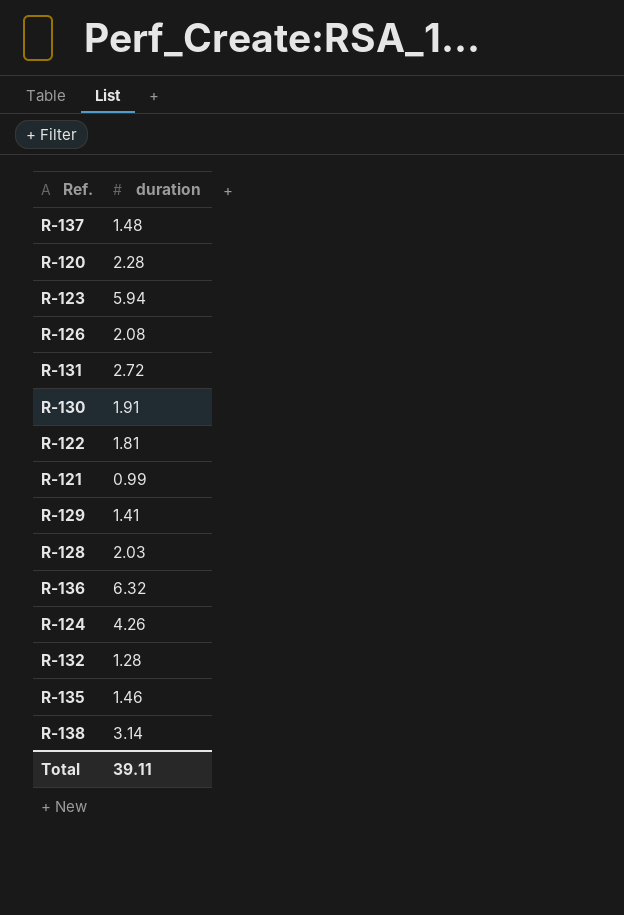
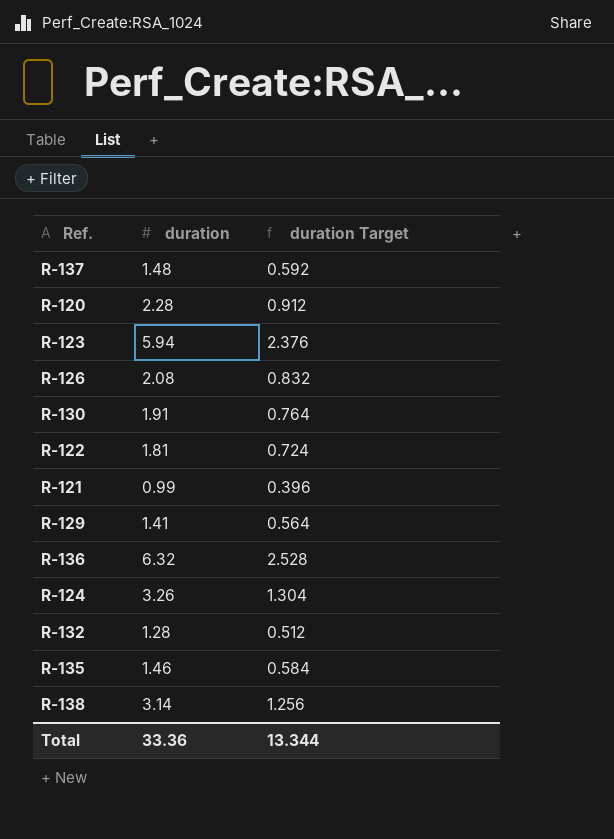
column duration Target | formula: none -> [duration] * 0.4
row R-131: 2.72 -> none
row R-128: 2.03 -> none
R-124 | duration: 4.26 -> 3.26
Total | duration: 39.11 -> 33.36

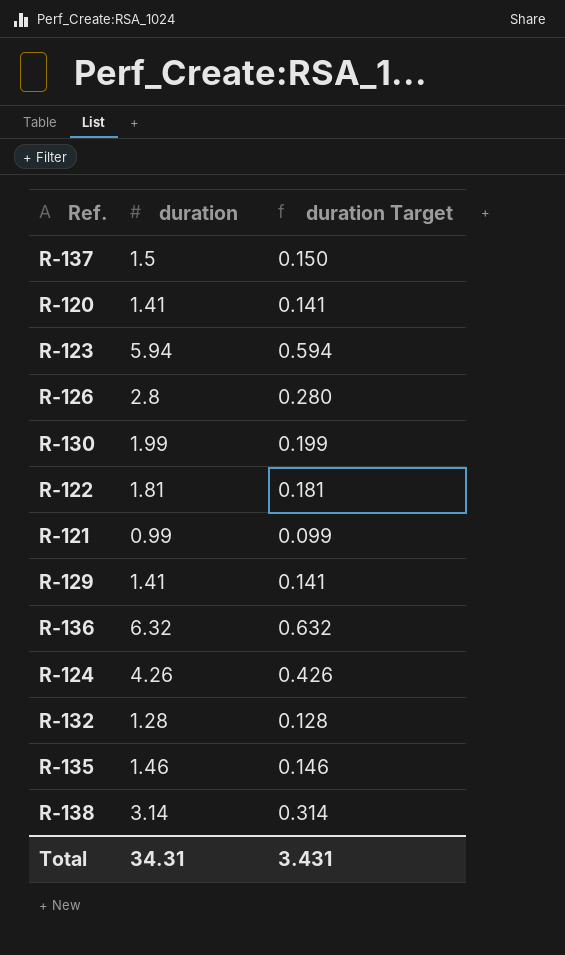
column duration Target | formula: [duration] * 0.4 -> [duration] * 0.1
R-137 | duration: 1.48 -> 1.5
R-120 | duration: 2.28 -> 1.41
R-126 | duration: 2.08 -> 2.8
R-130 | duration: 1.91 -> 1.99
R-124 | duration: 3.26 -> 4.26
Total | duration: 33.36 -> 34.31
Total | duration Target: 13.344 -> 3.431

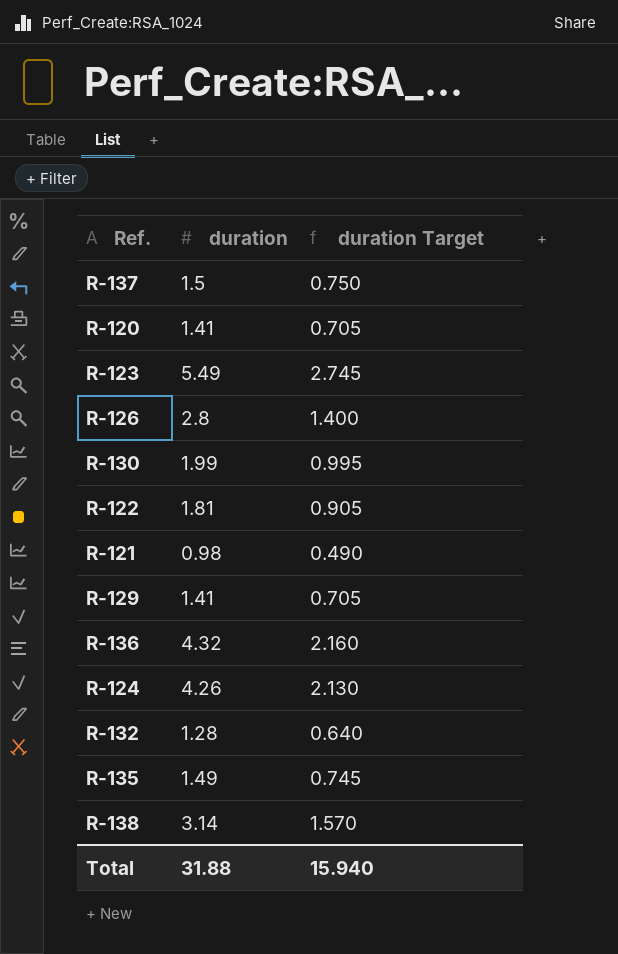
column duration Target | formula: [duration] * 0.1 -> [duration] * 0.5
R-123 | duration: 5.94 -> 5.49
R-121 | duration: 0.99 -> 0.98
R-136 | duration: 6.32 -> 4.32
R-135 | duration: 1.46 -> 1.49
Total | duration: 34.31 -> 31.88
Total | duration Target: 3.431 -> 15.940

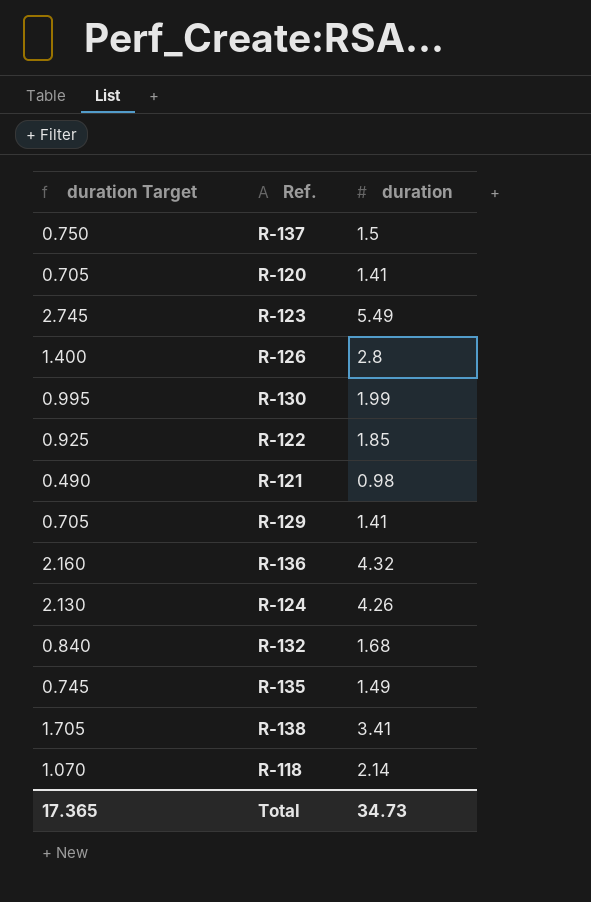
column duration Target | position: 3 -> 1
R-122 | duration Target: 0.905 -> 0.925
R-122 | duration: 1.81 -> 1.85
R-132 | duration Target: 0.640 -> 0.840
R-132 | duration: 1.28 -> 1.68
R-138 | duration Target: 1.570 -> 1.705
R-138 | duration: 3.14 -> 3.41
row R-118: none -> 1.070 | 2.14
Total | duration Target: 15.940 -> 17.365
Total | duration: 31.88 -> 34.73

